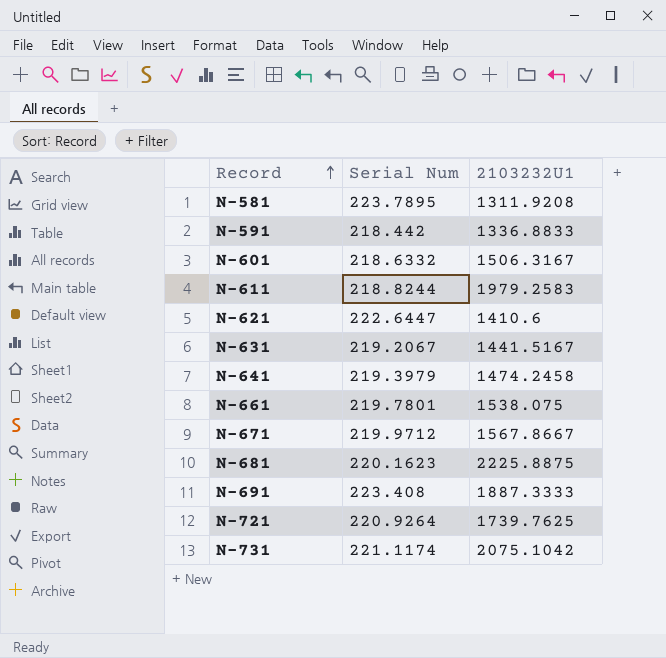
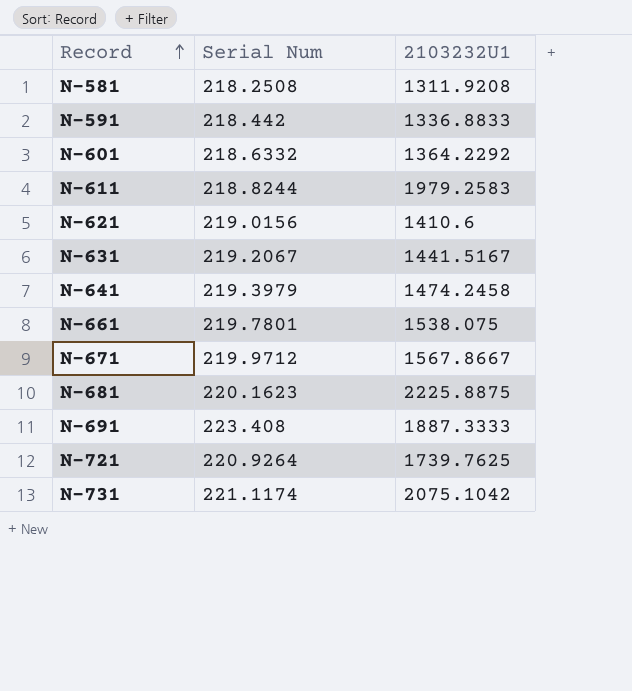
N-581 | Serial Num: 223.7895 -> 218.2508
N-601 | 2103232U1: 1506.3167 -> 1364.2292
N-621 | Serial Num: 222.6447 -> 219.0156

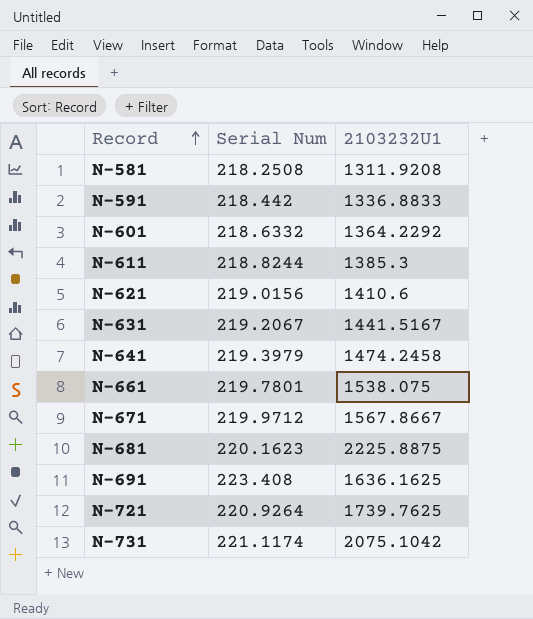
N-611 | 2103232U1: 1979.2583 -> 1385.3
N-691 | 2103232U1: 1887.3333 -> 1636.1625

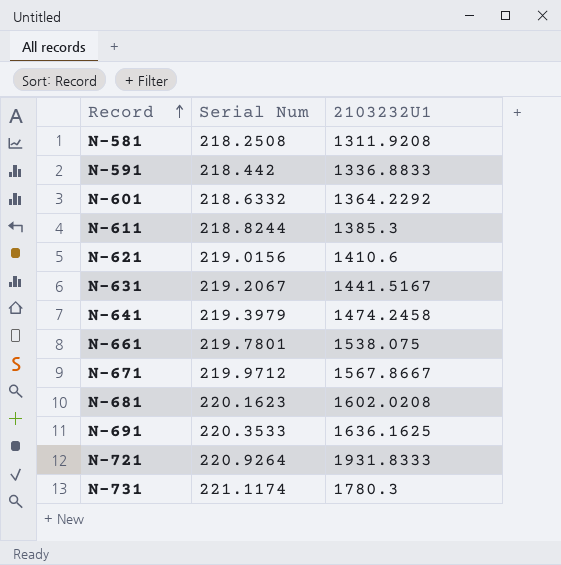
N-681 | 2103232U1: 2225.8875 -> 1602.0208
N-691 | Serial Num: 223.408 -> 220.3533
N-721 | 2103232U1: 1739.7625 -> 1931.8333
N-731 | 2103232U1: 2075.1042 -> 1780.3

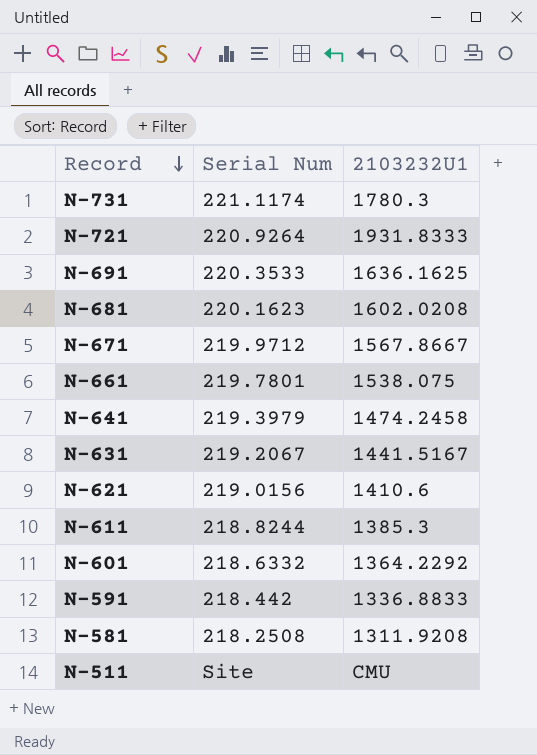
row order: Record ascending -> Record descending
row N-511: none -> Site | CMU

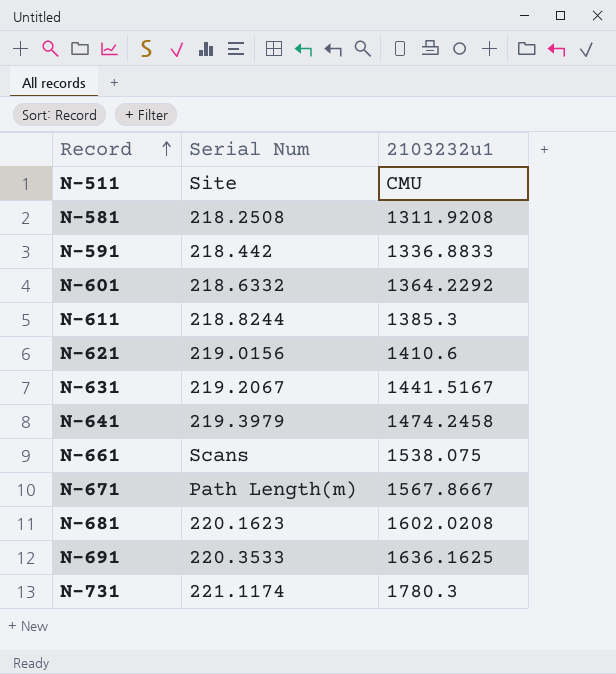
row order: Record descending -> Record ascending
column name: 2103232U1 -> 2103232u1
row N-721: 220.9264 | 1931.8333 -> none
N-661 | Serial Num: 219.7801 -> Scans
N-671 | Serial Num: 219.9712 -> Path Length(m)

